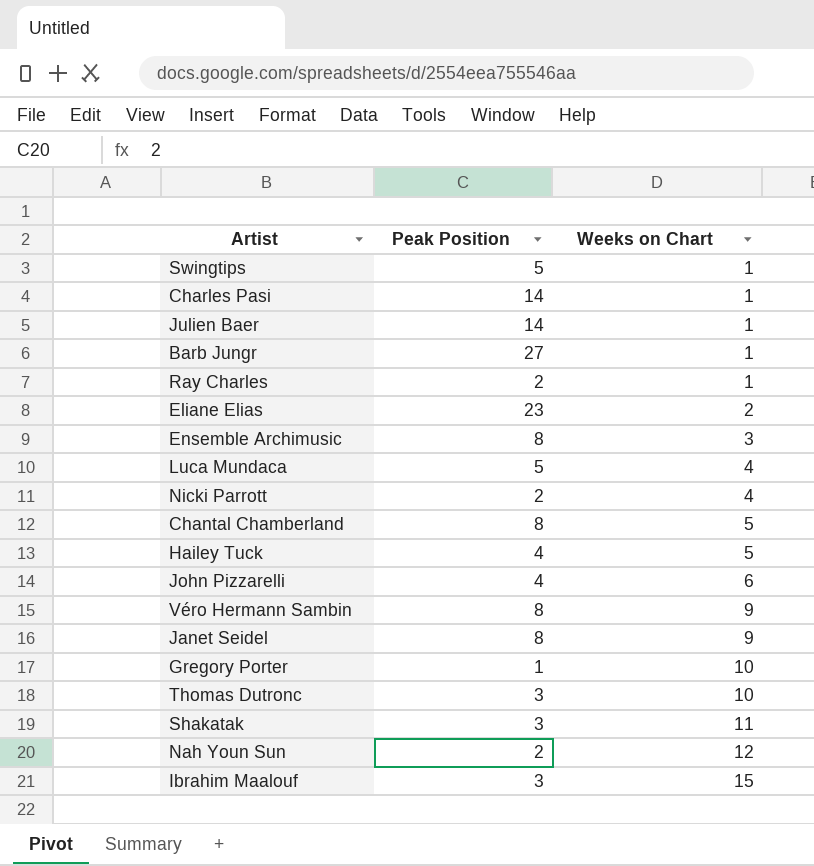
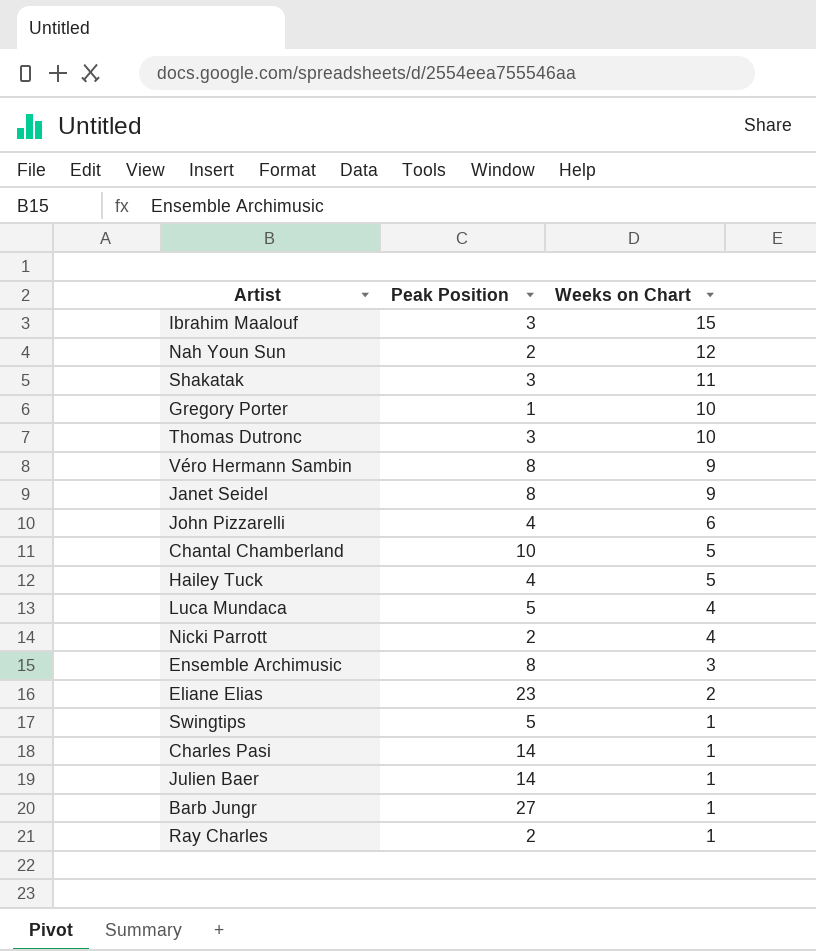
row order: Weeks on Chart ascending -> Weeks on Chart descending
Chantal Chamberland | Peak Position: 8 -> 10

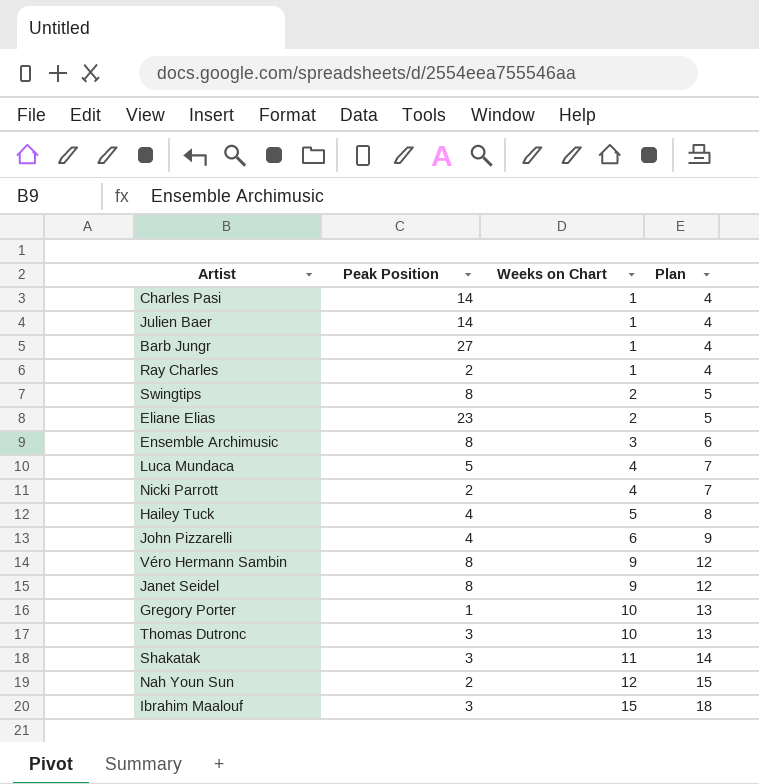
row order: Weeks on Chart descending -> Weeks on Chart ascending
column Plan | formula: none -> [Weeks on Chart] + 3
row Chantal Chamberland: 10 | 5 -> none
Swingtips | Peak Position: 5 -> 8
Swingtips | Weeks on Chart: 1 -> 2

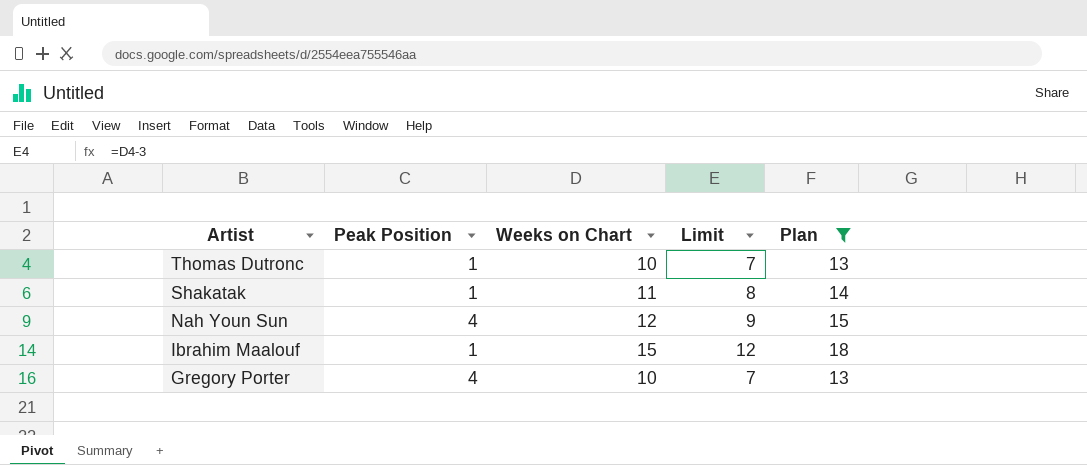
filter: none -> Plan >= 13
row order: Weeks on Chart ascending -> Artist descending
column Limit | formula: none -> [Weeks on Chart] - 3
Thomas Dutronc | Peak Position: 3 -> 1
Shakatak | Peak Position: 3 -> 1
Nah Youn Sun | Peak Position: 2 -> 4
Ibrahim Maalouf | Peak Position: 3 -> 1
Gregory Porter | Peak Position: 1 -> 4

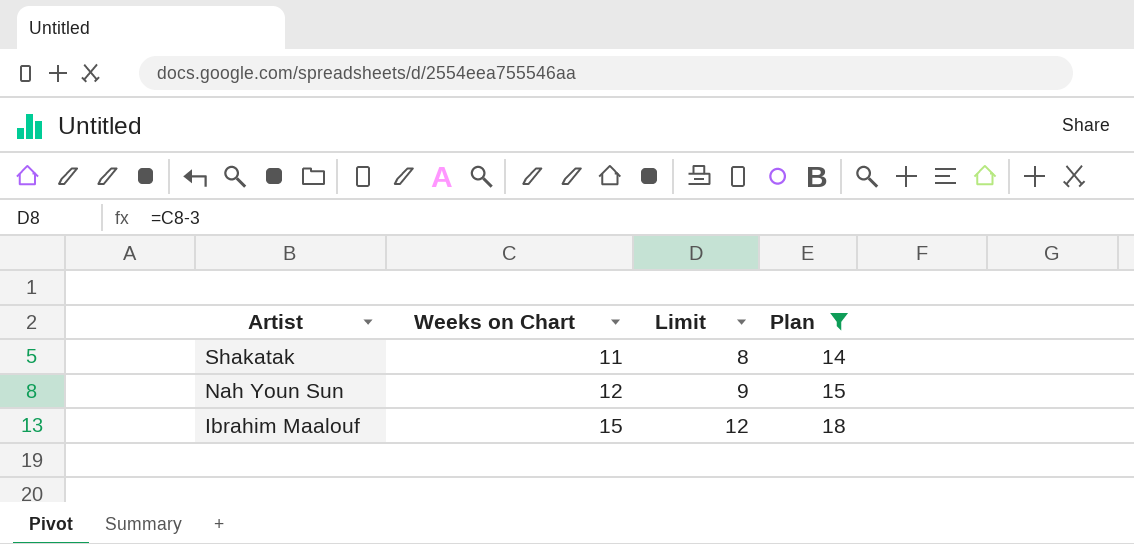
column Peak Position | position: 2 -> none
row Thomas Dutronc: 1 | 10 | 7 | 13 -> none
row Gregory Porter: 4 | 10 | 7 | 13 -> none

